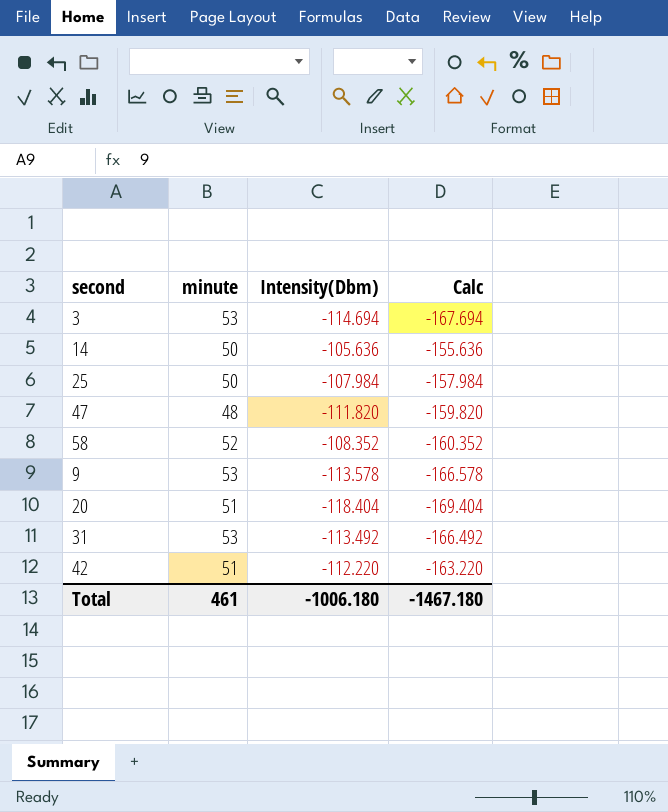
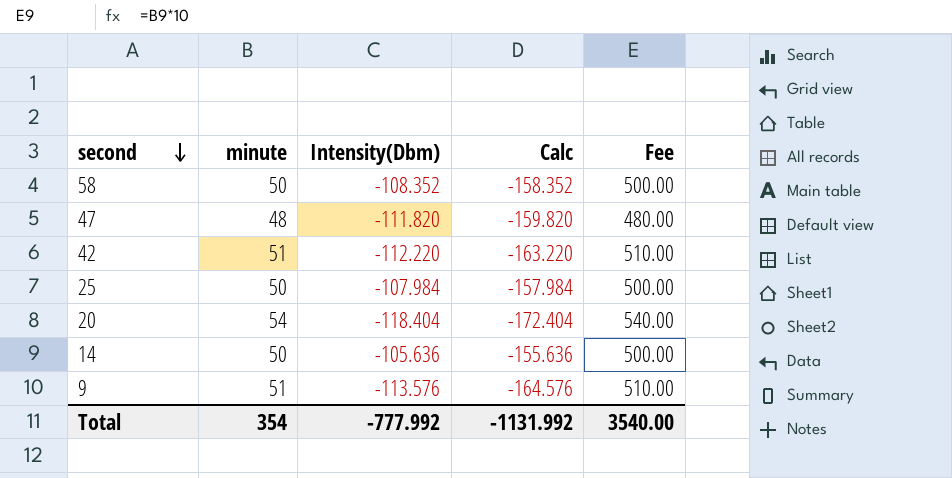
row order: none -> second descending
column Fee | formula: none -> [minute] * 10
row 3: 53 | -114.694 | -167.694 -> none
row 31: 53 | -113.492 | -166.492 -> none
58 | minute: 52 -> 50
58 | Calc: -160.352 -> -158.352
20 | minute: 51 -> 54
20 | Calc: -169.404 -> -172.404
9 | minute: 53 -> 51
9 | Intensity(Dbm): -113.578 -> -113.576
9 | Calc: -166.578 -> -164.576
Total | minute: 461 -> 354
Total | Intensity(Dbm): -1006.180 -> -777.992
Total | Calc: -1467.180 -> -1131.992

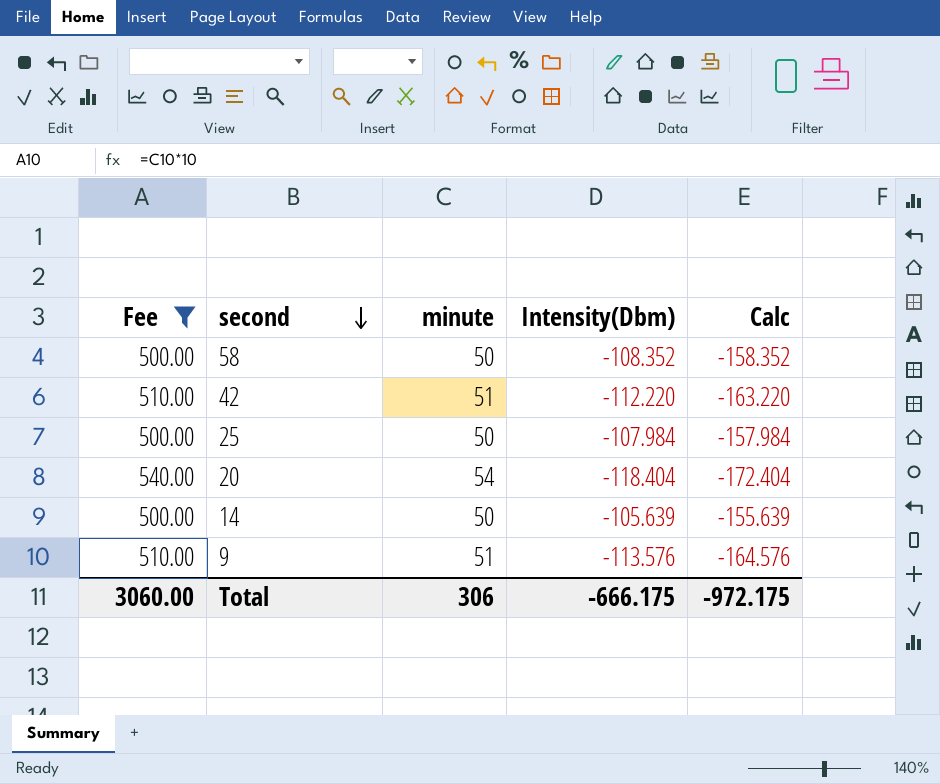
filter: none -> Fee != 480.00
column Fee | position: 5 -> 1
14 | Intensity(Dbm): -105.636 -> -105.639
14 | Calc: -155.636 -> -155.639
Total | Fee: 3540.00 -> 3060.00
Total | minute: 354 -> 306
Total | Intensity(Dbm): -777.992 -> -666.175
Total | Calc: -1131.992 -> -972.175

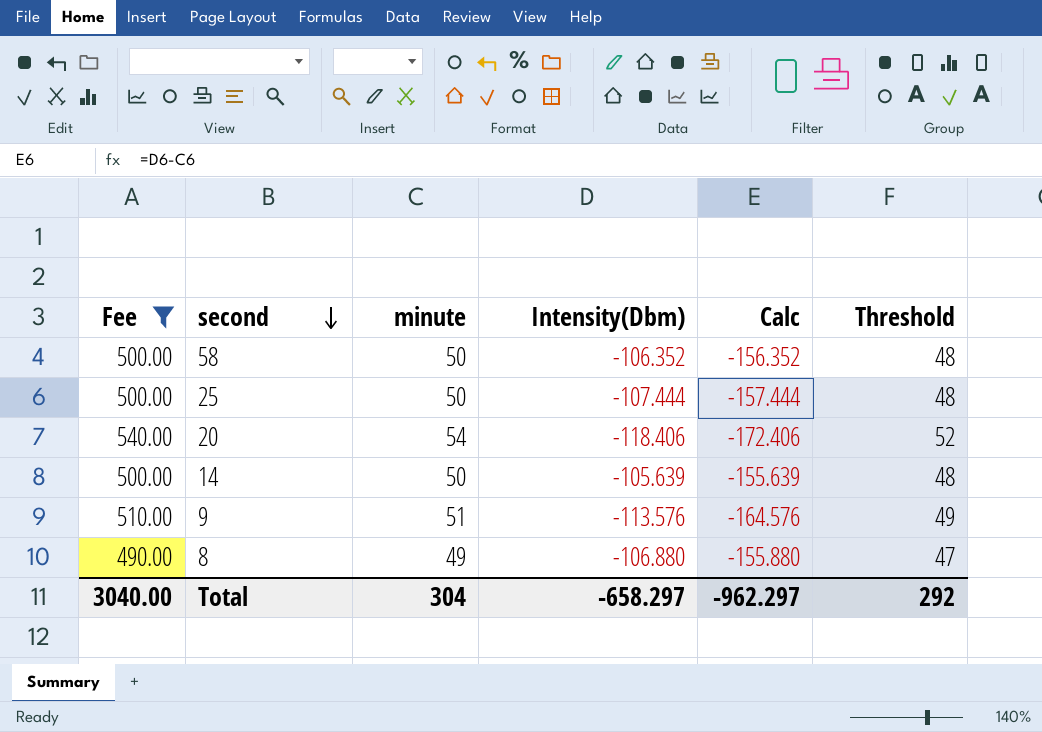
column Threshold | formula: none -> [minute] - 2
row 42: 510.00 | 51 | -112.220 | -163.220 -> none
58 | Intensity(Dbm): -108.352 -> -106.352
58 | Calc: -158.352 -> -156.352
25 | Intensity(Dbm): -107.984 -> -107.444
25 | Calc: -157.984 -> -157.444
20 | Intensity(Dbm): -118.404 -> -118.406
20 | Calc: -172.404 -> -172.406
row 8: none -> 490.00 | 49 | -106.880 | -155.880 | 47
Total | Fee: 3060.00 -> 3040.00
Total | minute: 306 -> 304
Total | Intensity(Dbm): -666.175 -> -658.297
Total | Calc: -972.175 -> -962.297

